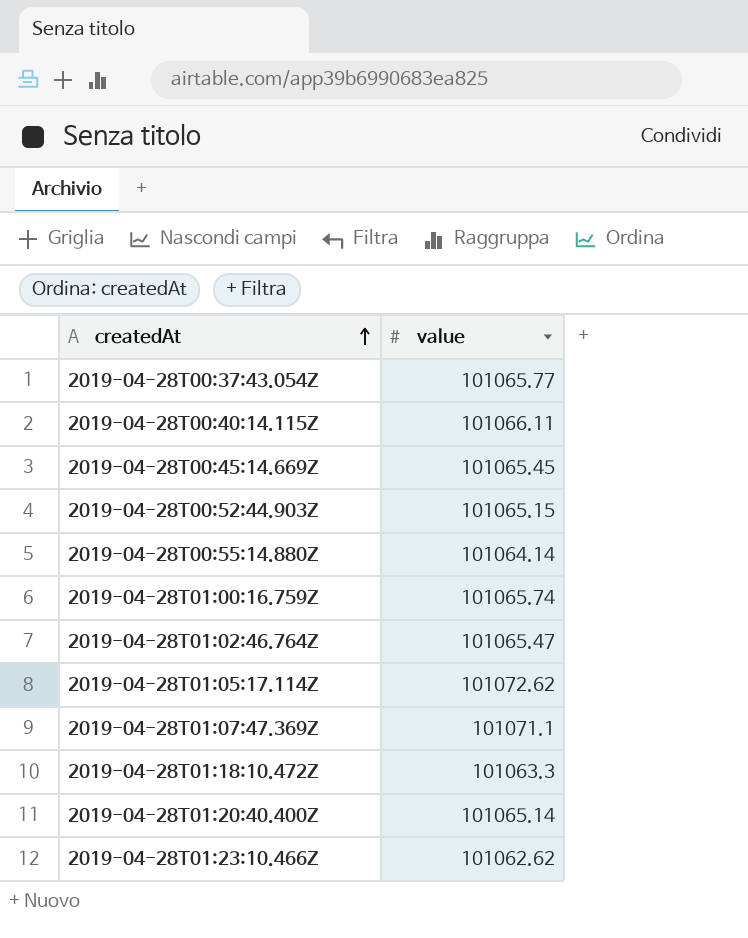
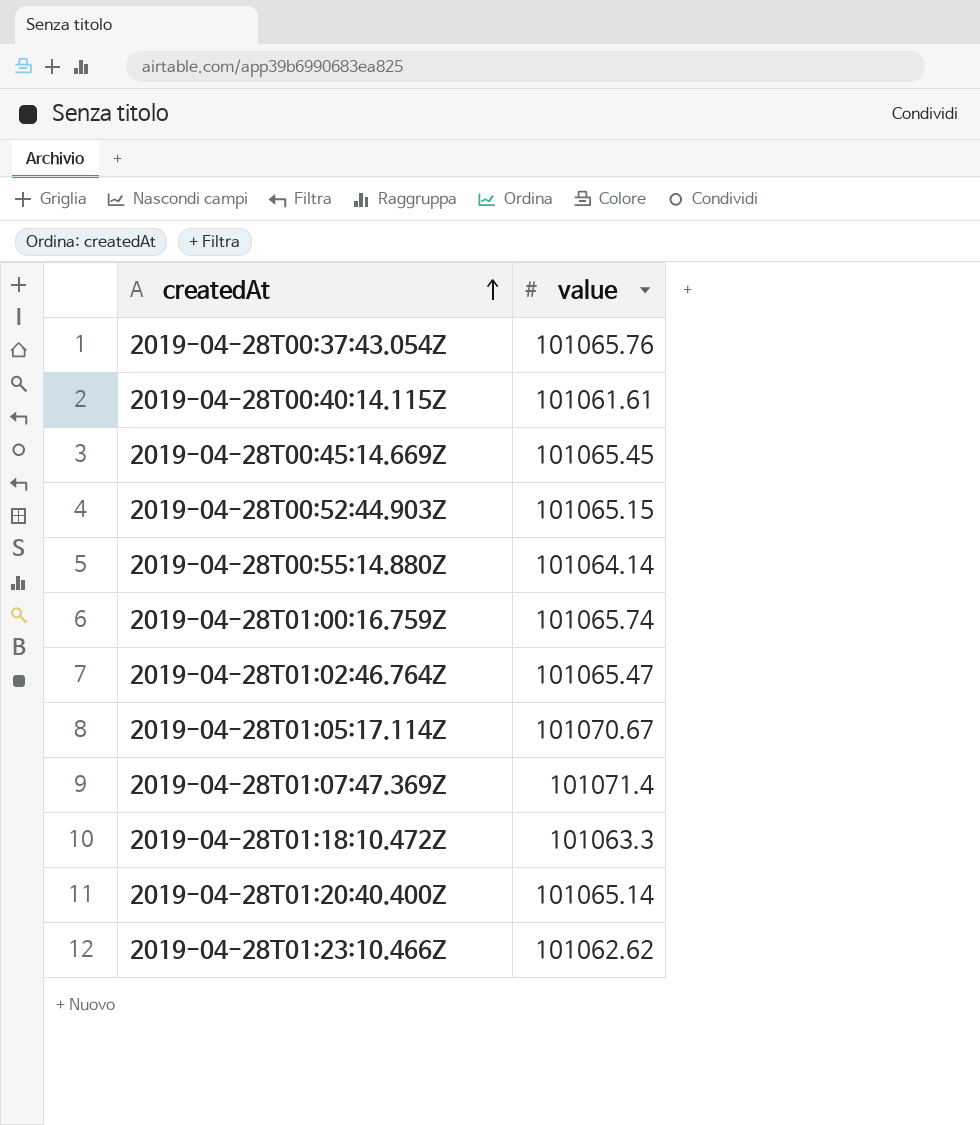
2019-04-28T00:37:43.054Z | value: 101065.77 -> 101065.76
2019-04-28T00:40:14.115Z | value: 101066.11 -> 101061.61
2019-04-28T01:05:17.114Z | value: 101072.62 -> 101070.67
2019-04-28T01:07:47.369Z | value: 101071.1 -> 101071.4

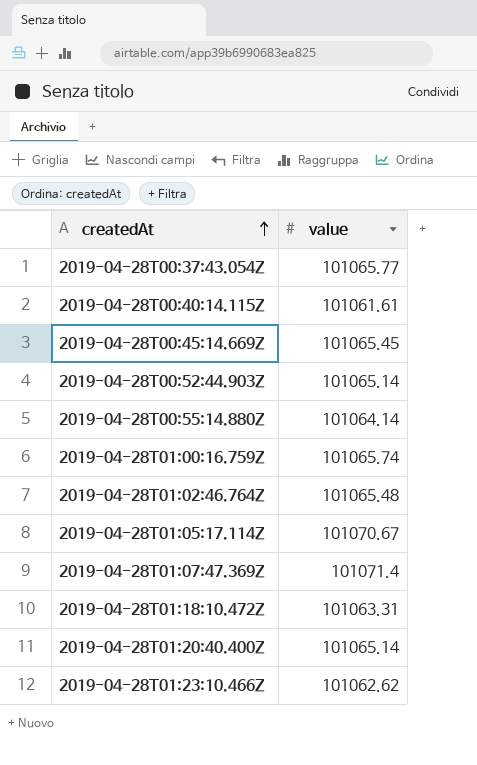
2019-04-28T00:37:43.054Z | value: 101065.76 -> 101065.77
2019-04-28T00:52:44.903Z | value: 101065.15 -> 101065.14
2019-04-28T01:02:46.764Z | value: 101065.47 -> 101065.48
2019-04-28T01:18:10.472Z | value: 101063.3 -> 101063.31

